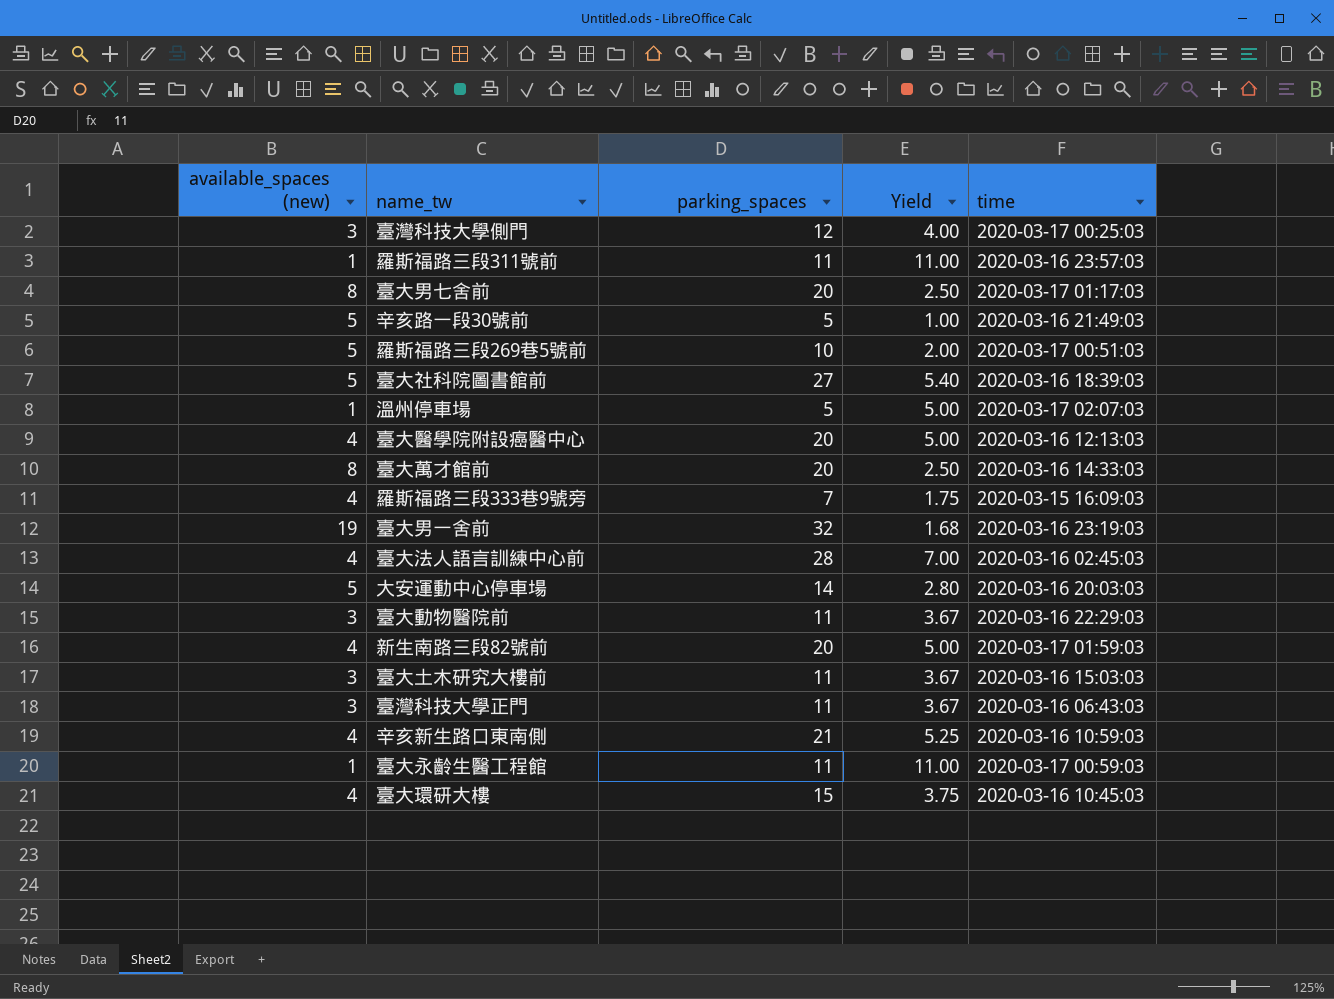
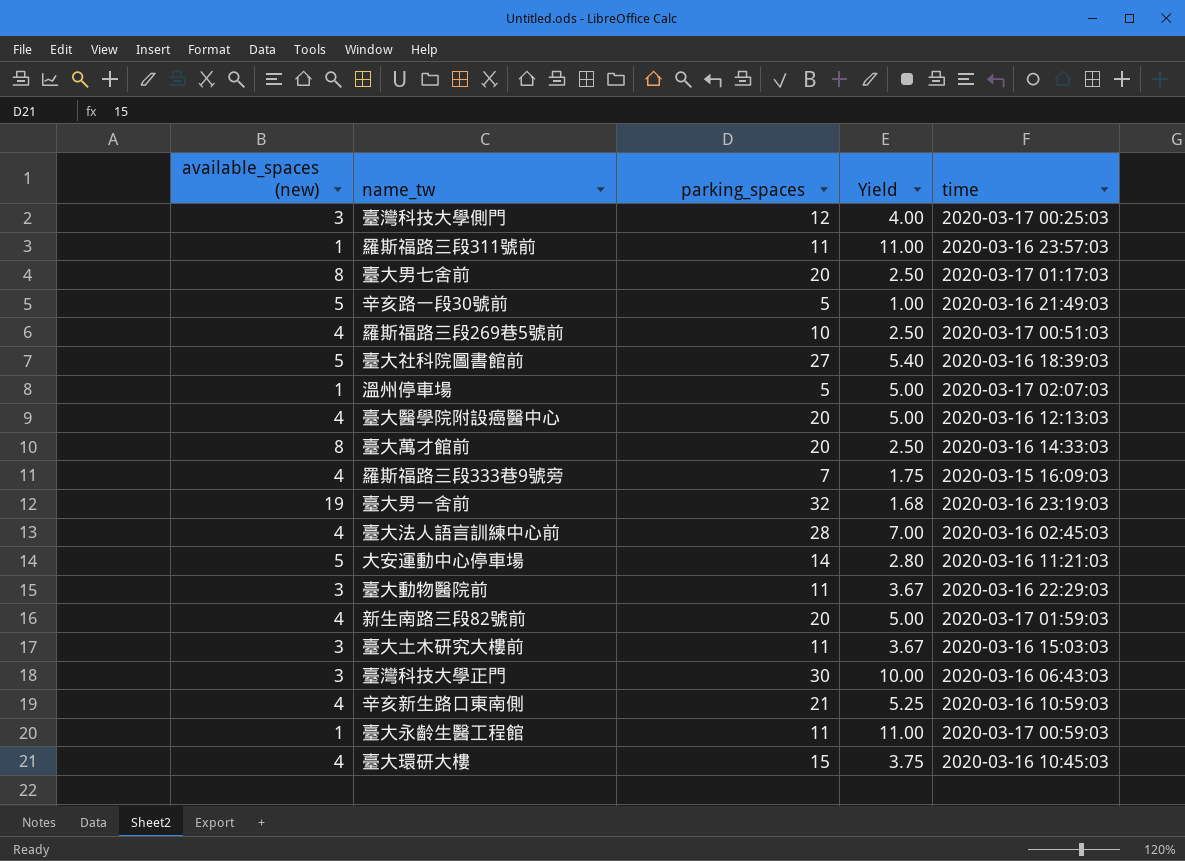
羅斯福路三段269巷5號前 | available_spaces (new): 5 -> 4
羅斯福路三段269巷5號前 | Yield: 2.00 -> 2.50
大安運動中心停車場 | time: 2020-03-16 20:03:03 -> 2020-03-16 11:21:03
臺灣科技大學正門 | parking_spaces: 11 -> 30
臺灣科技大學正門 | Yield: 3.67 -> 10.00

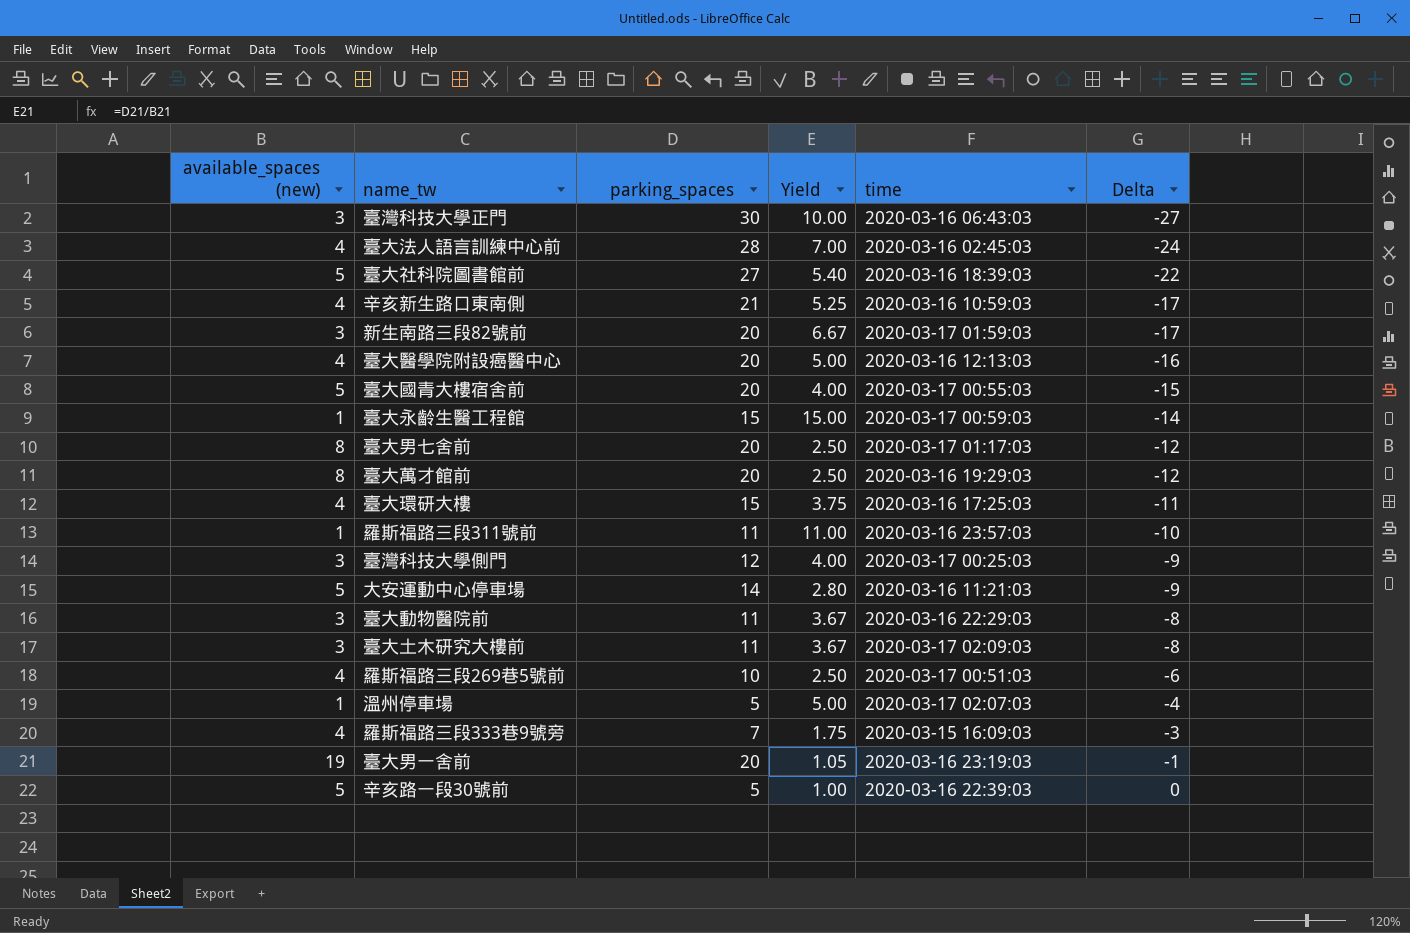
row order: none -> Delta ascending
column Delta | formula: none -> [available_spaces (new)] - [parking_spaces]
新生南路三段82號前 | available_spaces (new): 4 -> 3
新生南路三段82號前 | Yield: 5.00 -> 6.67
row 臺大國青大樓宿舍前: none -> 5 | 20 | 4.00 | 2020-03-17 00:55:03 | -15
臺大永齡生醫工程館 | parking_spaces: 11 -> 15
臺大永齡生醫工程館 | Yield: 11.00 -> 15.00
臺大萬才館前 | time: 2020-03-16 14:33:03 -> 2020-03-16 19:29:03
臺大環研大樓 | time: 2020-03-16 10:45:03 -> 2020-03-16 17:25:03
臺大土木研究大樓前 | time: 2020-03-16 15:03:03 -> 2020-03-17 02:09:03
臺大男一舍前 | parking_spaces: 32 -> 20
臺大男一舍前 | Yield: 1.68 -> 1.05
辛亥路一段30號前 | time: 2020-03-16 21:49:03 -> 2020-03-16 22:39:03

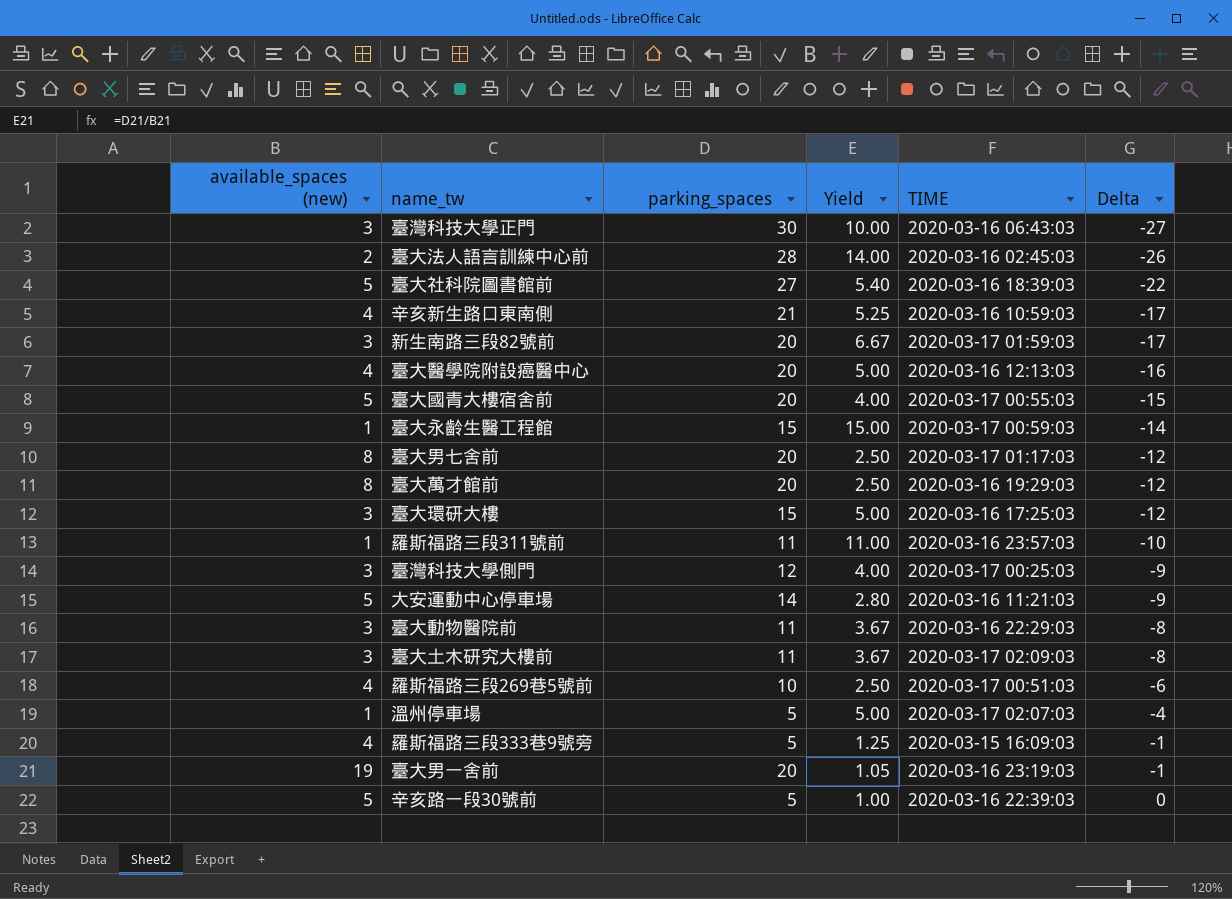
column name: time -> TIME
臺大法人語言訓練中心前 | available_spaces (new): 4 -> 2
臺大法人語言訓練中心前 | Yield: 7.00 -> 14.00
臺大法人語言訓練中心前 | Delta: -24 -> -26
臺大環研大樓 | available_spaces (new): 4 -> 3
臺大環研大樓 | Yield: 3.75 -> 5.00
臺大環研大樓 | Delta: -11 -> -12
羅斯福路三段333巷9號旁 | parking_spaces: 7 -> 5
羅斯福路三段333巷9號旁 | Yield: 1.75 -> 1.25
羅斯福路三段333巷9號旁 | Delta: -3 -> -1

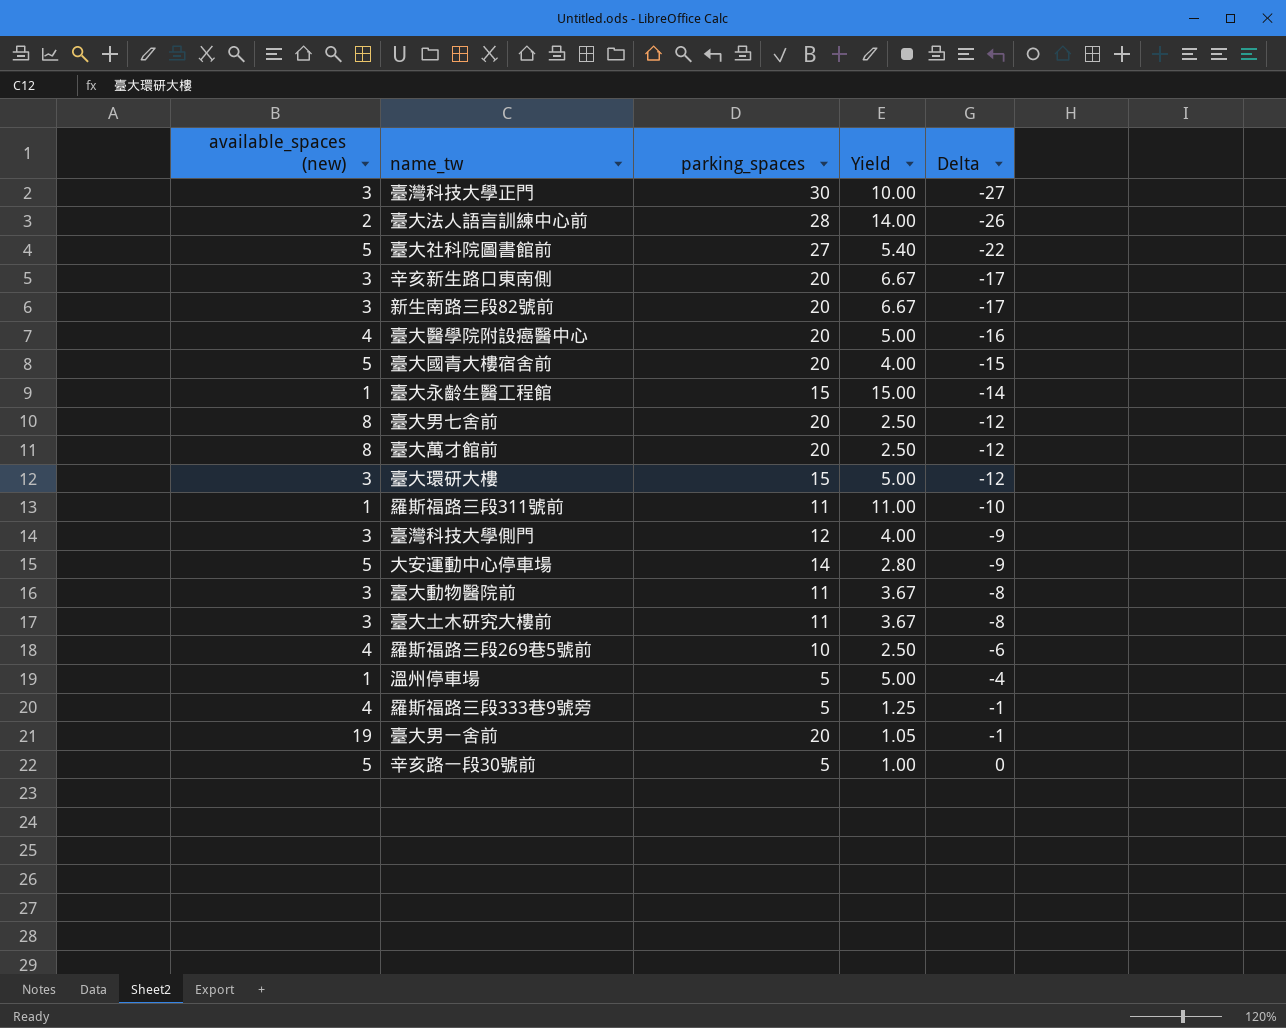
column TIME | position: 5 -> none
辛亥新生路口東南側 | available_spaces (new): 4 -> 3
辛亥新生路口東南側 | parking_spaces: 21 -> 20
辛亥新生路口東南側 | Yield: 5.25 -> 6.67

